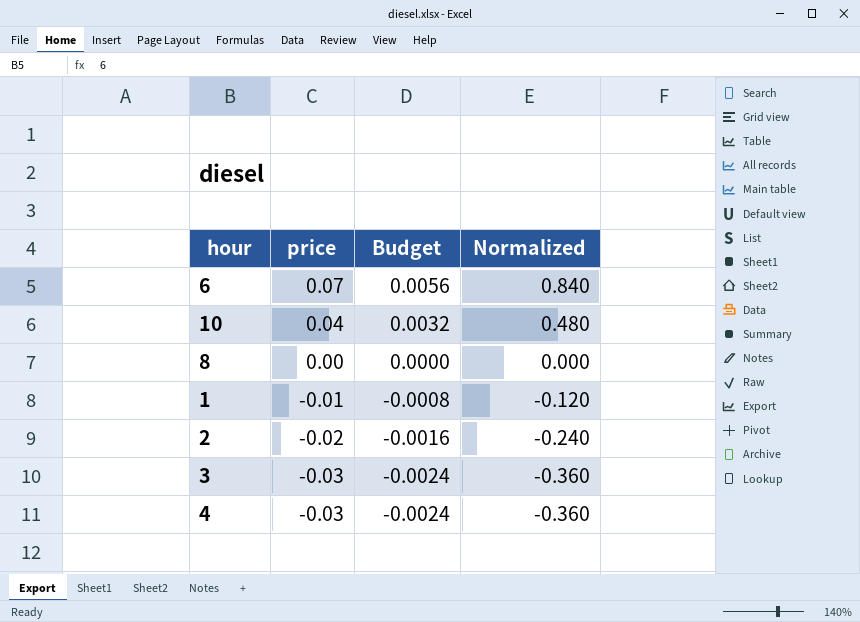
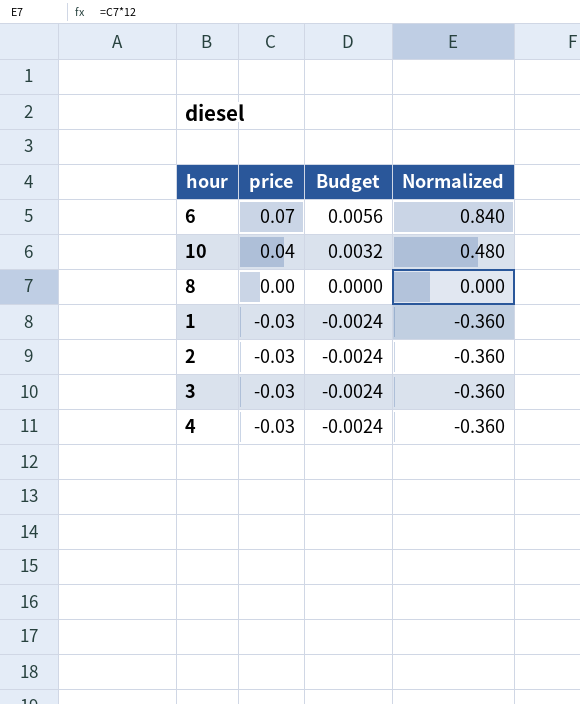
1 | price: -0.01 -> -0.03
1 | Budget: -0.0008 -> -0.0024
1 | Normalized: -0.120 -> -0.360
2 | price: -0.02 -> -0.03
2 | Budget: -0.0016 -> -0.0024
2 | Normalized: -0.240 -> -0.360

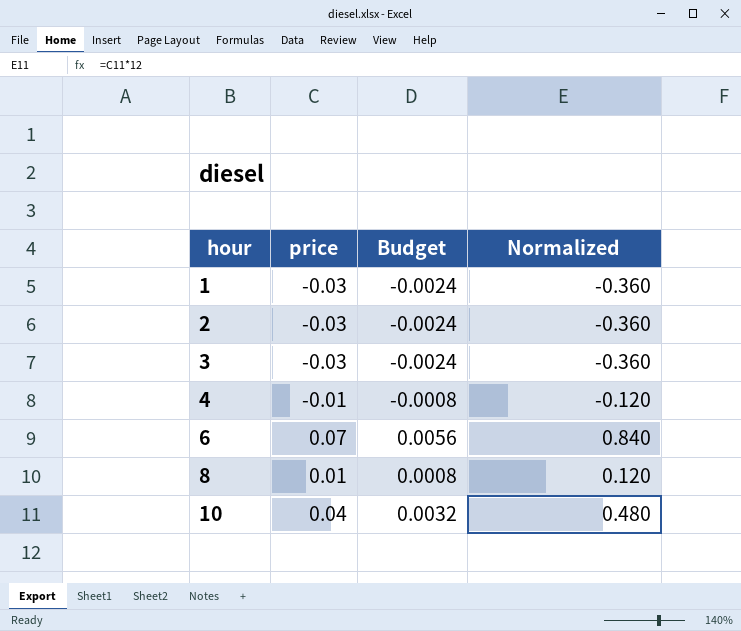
row order: price descending -> hour ascending
4 | price: -0.03 -> -0.01
4 | Budget: -0.0024 -> -0.0008
4 | Normalized: -0.360 -> -0.120
8 | price: 0.00 -> 0.01
8 | Budget: 0.0000 -> 0.0008
8 | Normalized: 0.000 -> 0.120

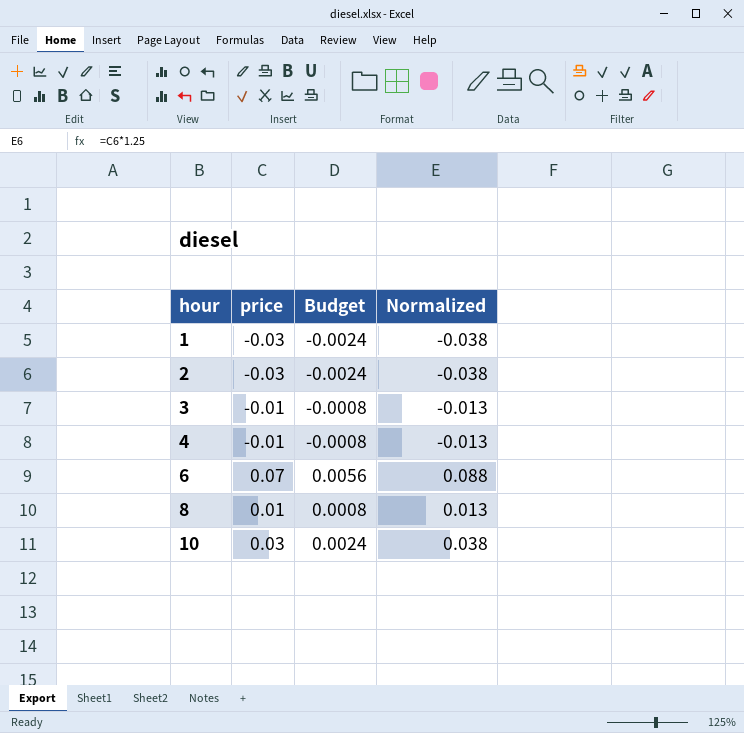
column Normalized | formula: [price] * 12 -> [price] * 1.25
3 | price: -0.03 -> -0.01
3 | Budget: -0.0024 -> -0.0008
10 | price: 0.04 -> 0.03
10 | Budget: 0.0032 -> 0.0024

